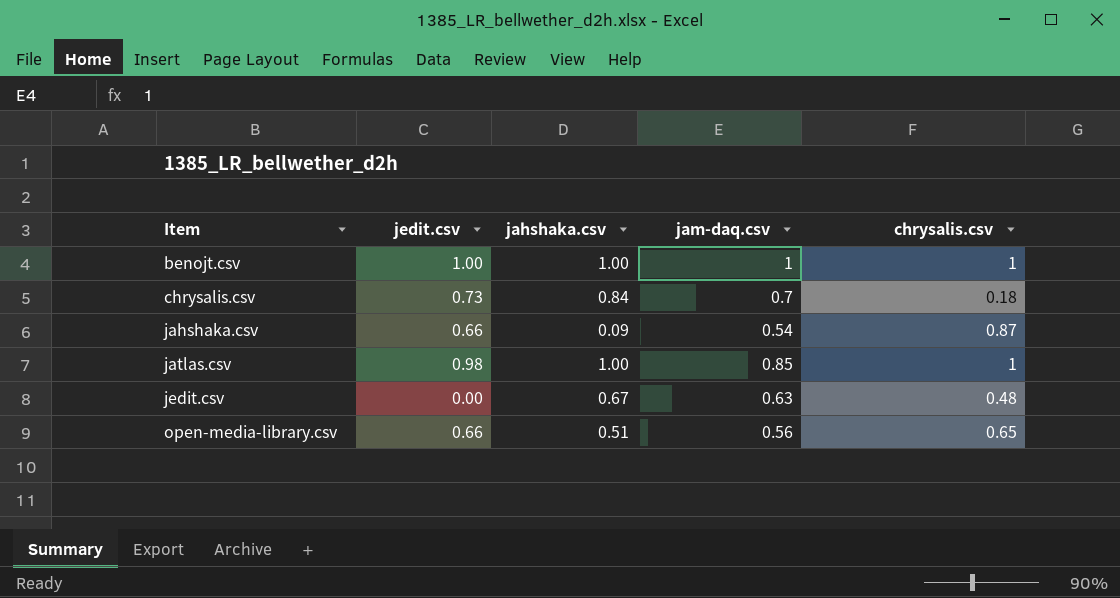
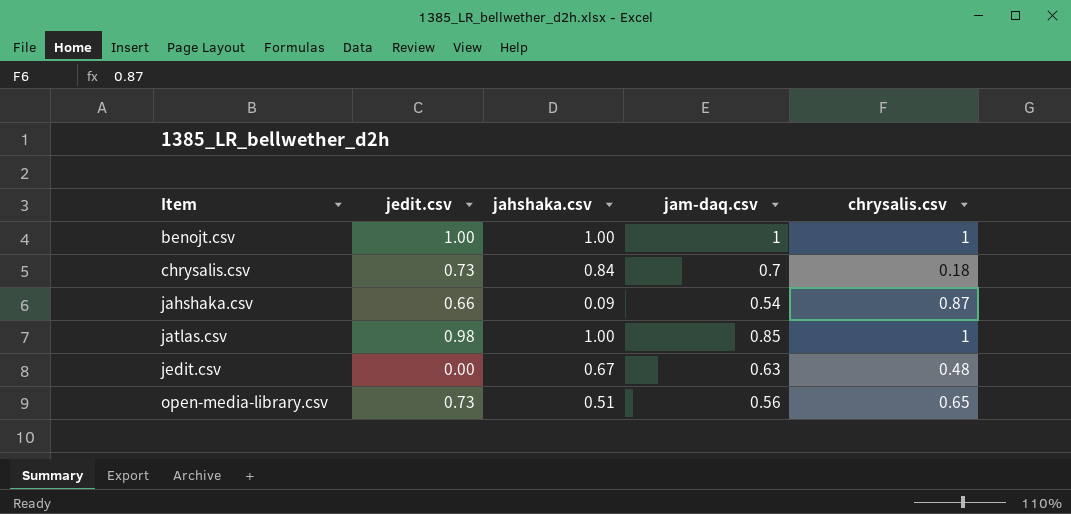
open-media-library.csv | jedit.csv: 0.66 -> 0.73

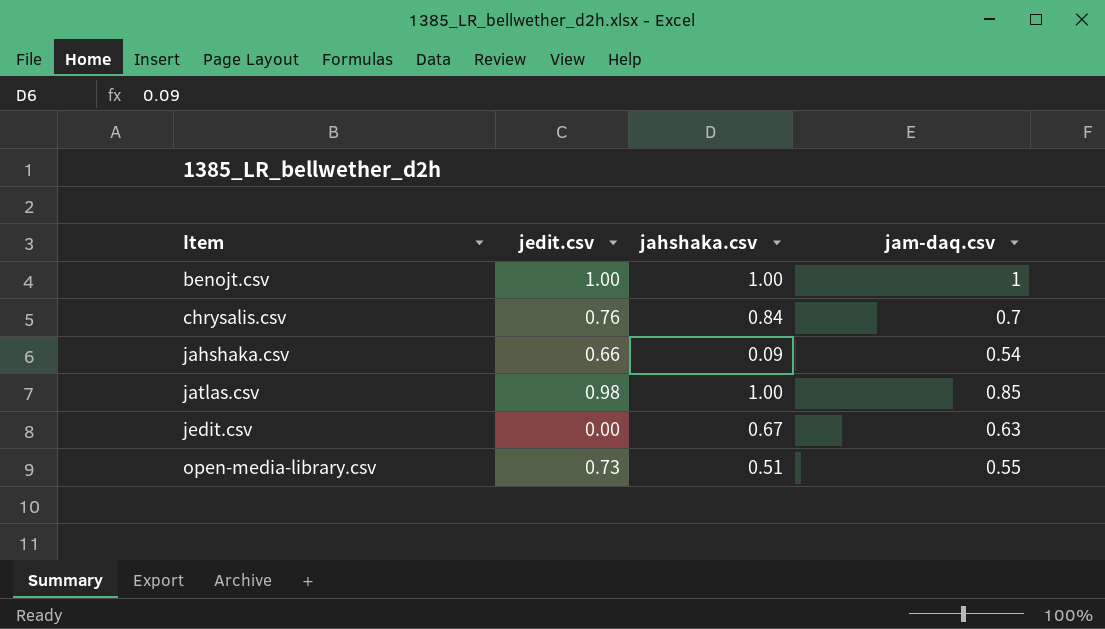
column chrysalis.csv | position: 5 -> none
chrysalis.csv | jedit.csv: 0.73 -> 0.76
open-media-library.csv | jam-daq.csv: 0.56 -> 0.55

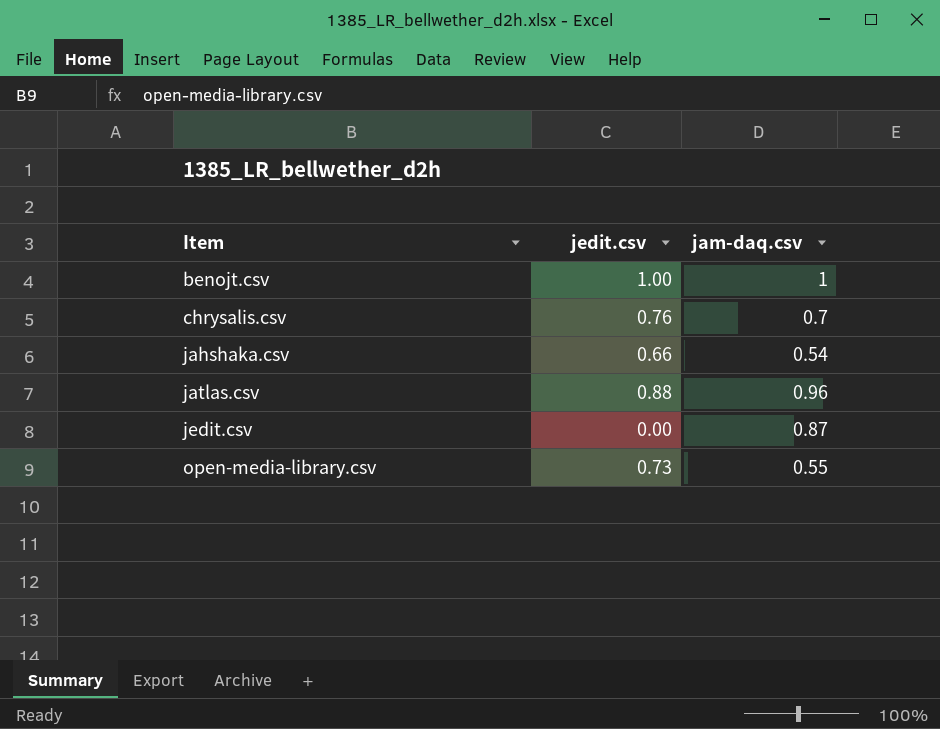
column jahshaka.csv | position: 3 -> none
jatlas.csv | jedit.csv: 0.98 -> 0.88
jatlas.csv | jam-daq.csv: 0.85 -> 0.96
jedit.csv | jam-daq.csv: 0.63 -> 0.87

